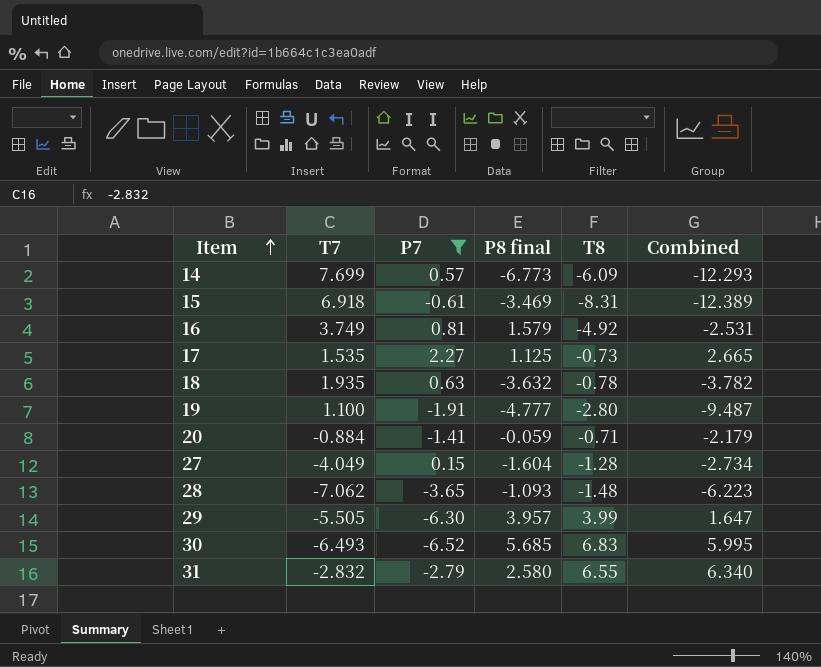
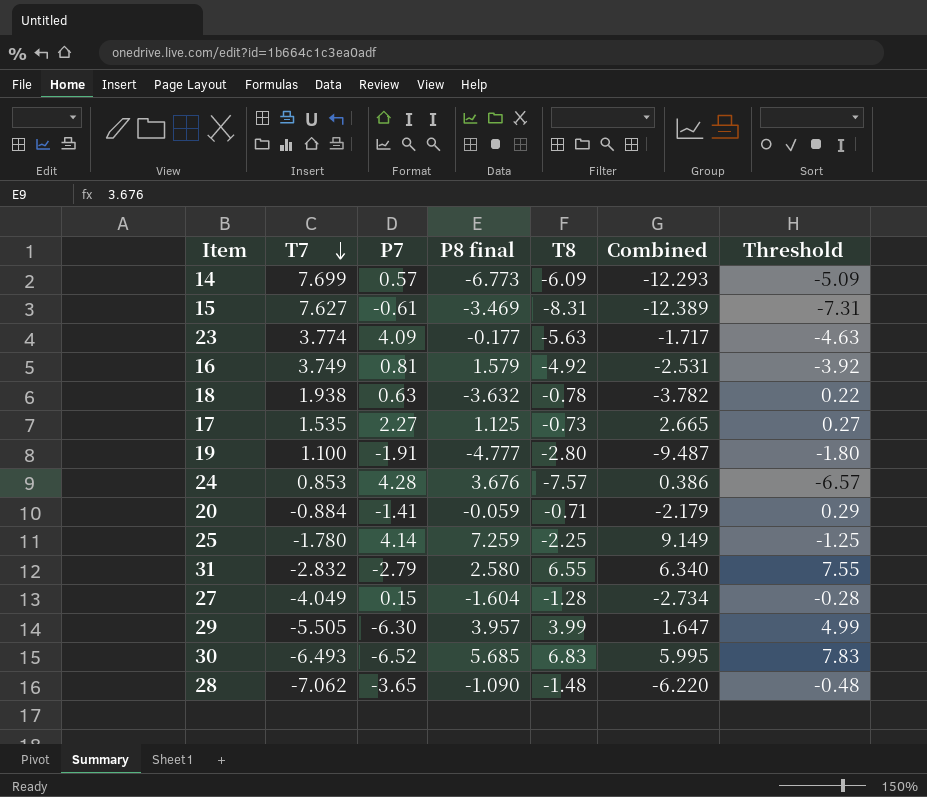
filter: P7 <= 2.27 -> none
row order: Item ascending -> T7 descending
column Threshold | formula: none -> [T8] + 1
15 | T7: 6.918 -> 7.627
18 | T7: 1.935 -> 1.938
28 | P8 final: -1.093 -> -1.090
28 | Combined: -6.223 -> -6.220

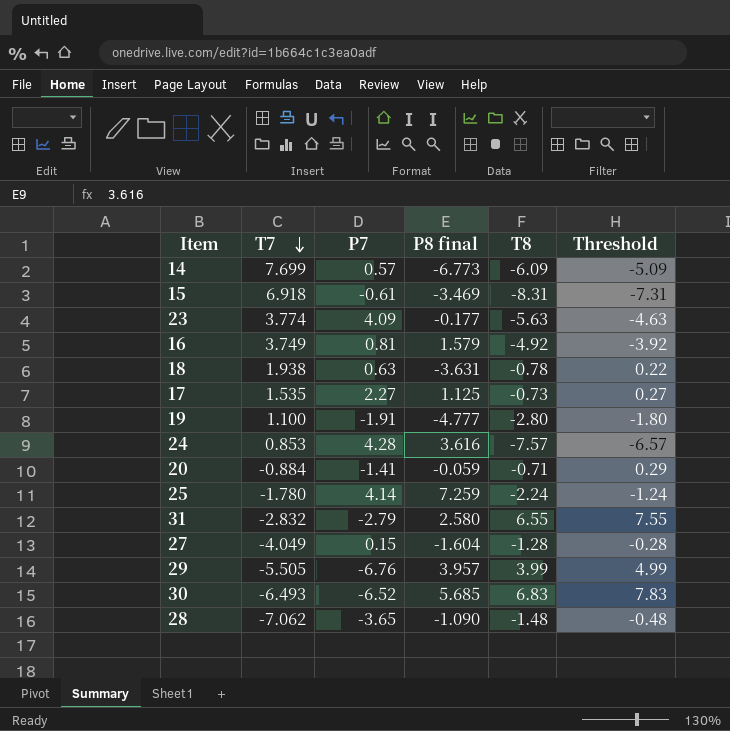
column Combined | formula: [P7] + [P8 final] + [T8] -> none
15 | T7: 7.627 -> 6.918
18 | P8 final: -3.632 -> -3.631
24 | P8 final: 3.676 -> 3.616
25 | T8: -2.25 -> -2.24
25 | Threshold: -1.25 -> -1.24
29 | P7: -6.30 -> -6.76

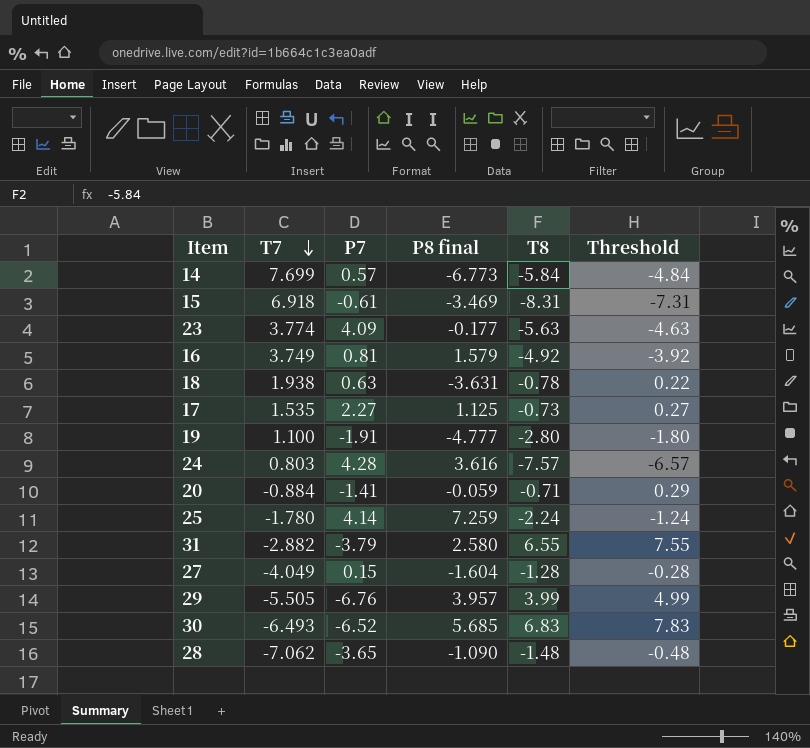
14 | T8: -6.09 -> -5.84
14 | Threshold: -5.09 -> -4.84
24 | T7: 0.853 -> 0.803
31 | T7: -2.832 -> -2.882
31 | P7: -2.79 -> -3.79

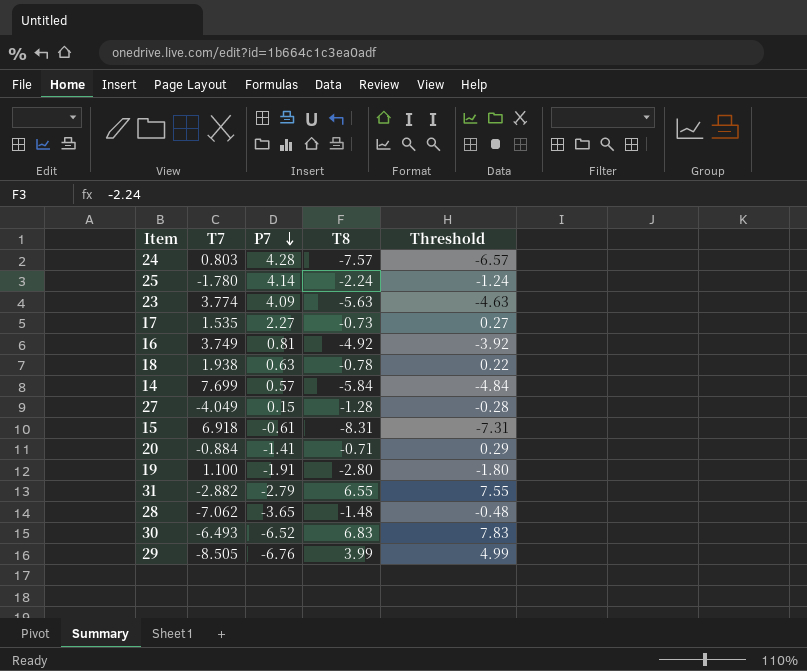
row order: T7 descending -> P7 descending
column P8 final | position: 4 -> none
31 | P7: -3.79 -> -2.79
29 | T7: -5.505 -> -8.505

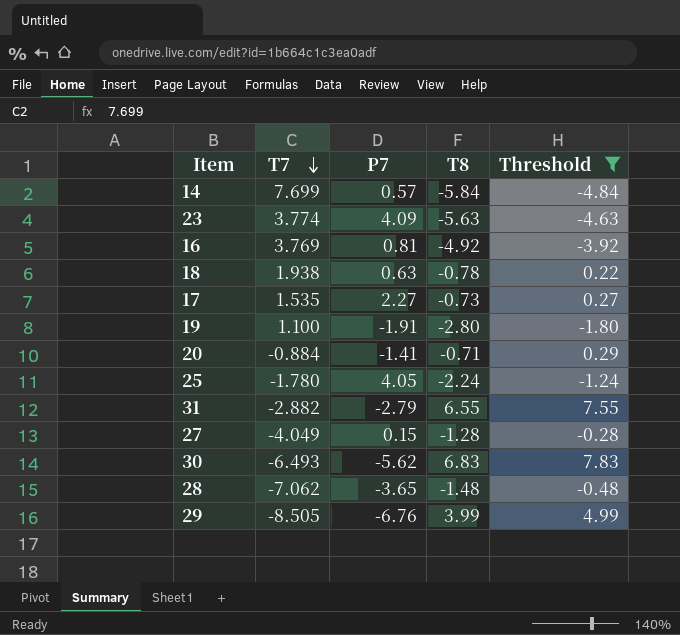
filter: none -> Threshold >= -4.84
row order: P7 descending -> T7 descending
16 | T7: 3.749 -> 3.769
25 | P7: 4.14 -> 4.05
30 | P7: -6.52 -> -5.62

